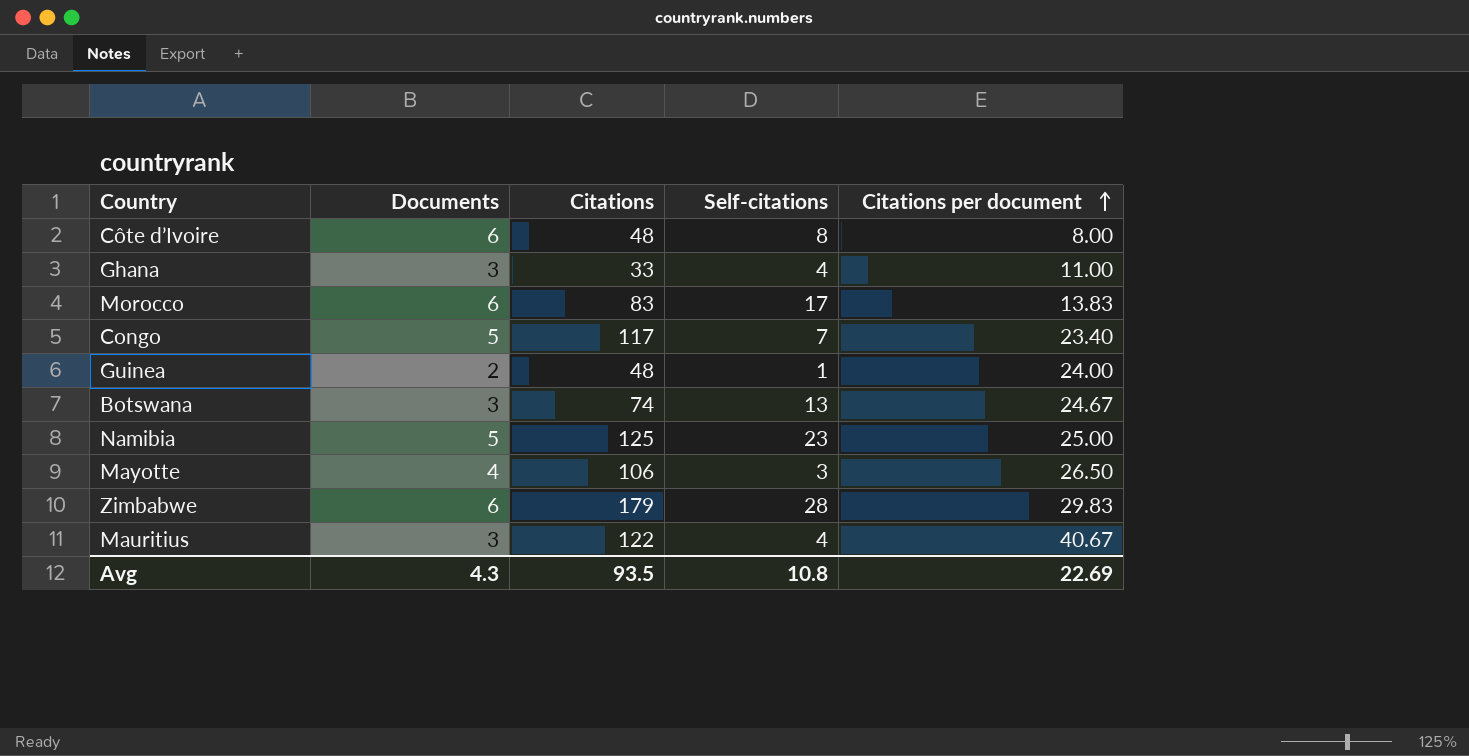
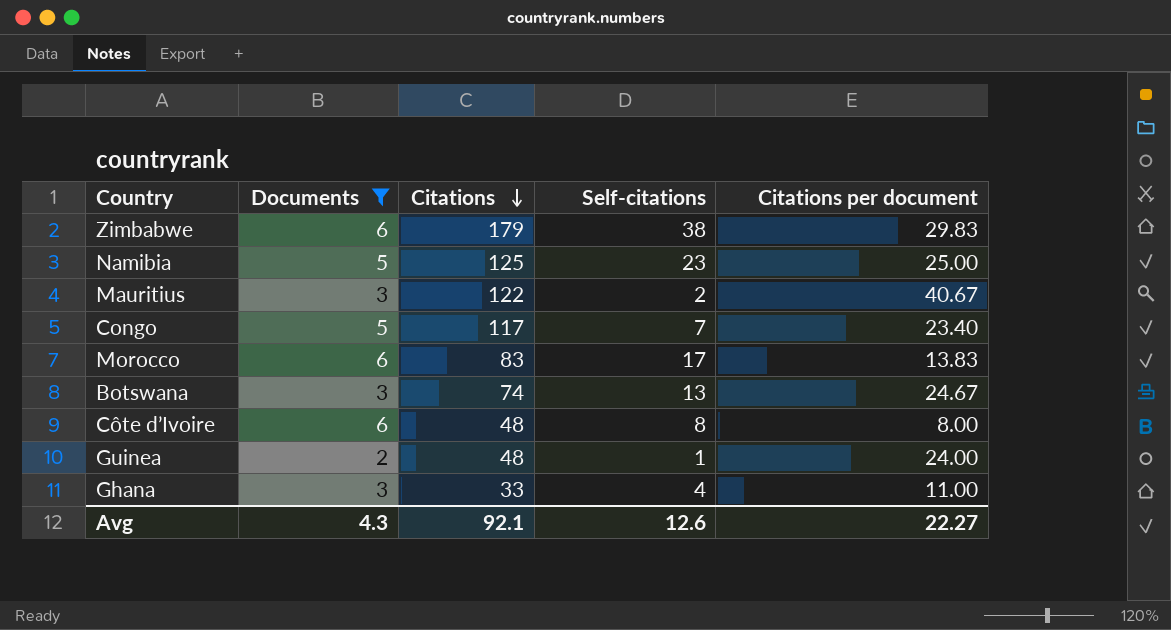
filter: none -> Documents != 4
row order: Citations per document ascending -> Citations descending
Zimbabwe | Self-citations: 28 -> 38
Mauritius | Self-citations: 4 -> 2
Avg | Citations: 93.5 -> 92.1
Avg | Self-citations: 10.8 -> 12.6
Avg | Citations per document: 22.69 -> 22.27

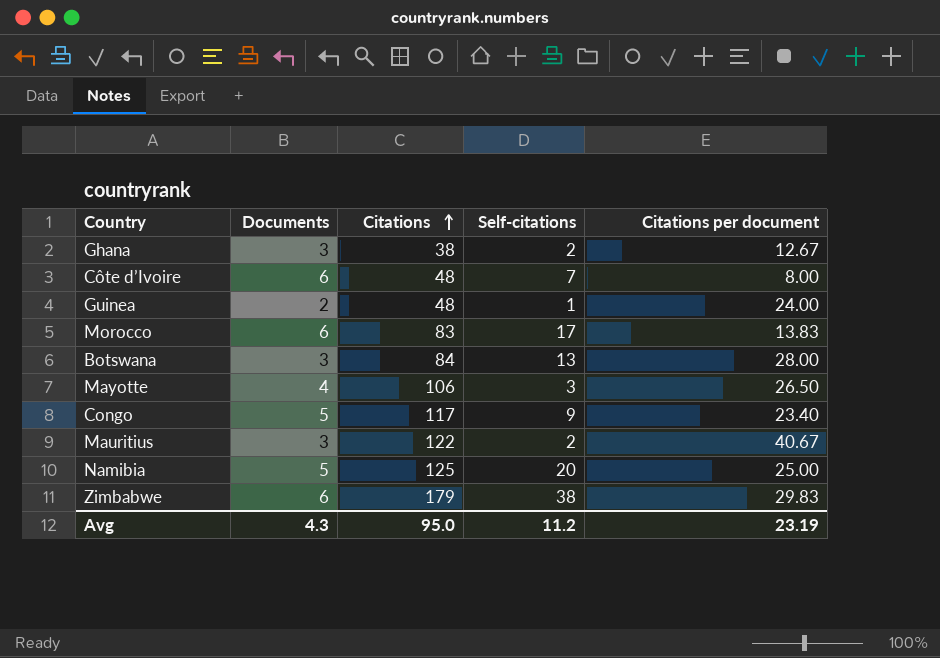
filter: Documents != 4 -> none
row order: Citations descending -> Citations ascending
Ghana | Citations: 33 -> 38
Ghana | Self-citations: 4 -> 2
Ghana | Citations per document: 11.00 -> 12.67
Côte d’Ivoire | Self-citations: 8 -> 7
Botswana | Citations: 74 -> 84
Botswana | Citations per document: 24.67 -> 28.00
Congo | Self-citations: 7 -> 9
Namibia | Self-citations: 23 -> 20
Avg | Citations: 92.1 -> 95.0
Avg | Self-citations: 12.6 -> 11.2
Avg | Citations per document: 22.27 -> 23.19

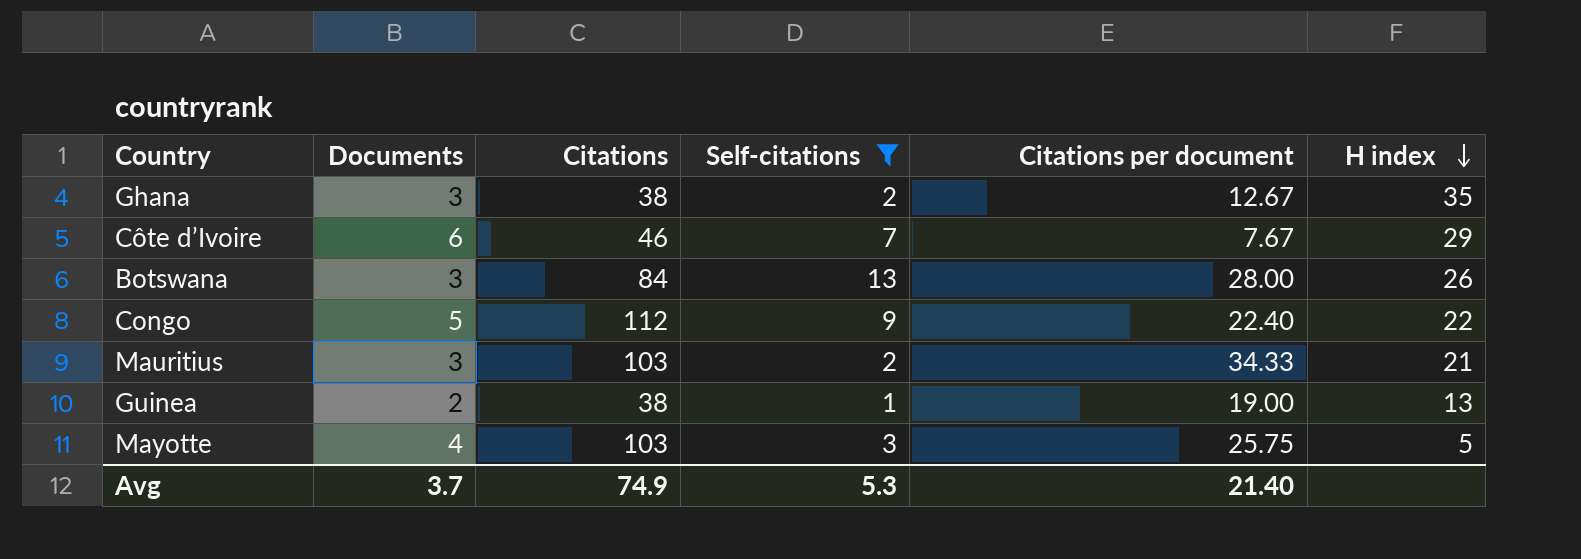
filter: none -> Self-citations <= 13
row order: Citations ascending -> H index descending
column H index | position: none -> 6
Côte d’Ivoire | Citations: 48 -> 46
Côte d’Ivoire | Citations per document: 8.00 -> 7.67
Congo | Citations: 117 -> 112
Congo | Citations per document: 23.40 -> 22.40
Mauritius | Citations: 122 -> 103
Mauritius | Citations per document: 40.67 -> 34.33
Guinea | Citations: 48 -> 38
Guinea | Citations per document: 24.00 -> 19.00
Mayotte | Citations: 106 -> 103
Mayotte | Citations per document: 26.50 -> 25.75
Avg | Documents: 4.3 -> 3.7
Avg | Citations: 95.0 -> 74.9
Avg | Self-citations: 11.2 -> 5.3
Avg | Citations per document: 23.19 -> 21.40

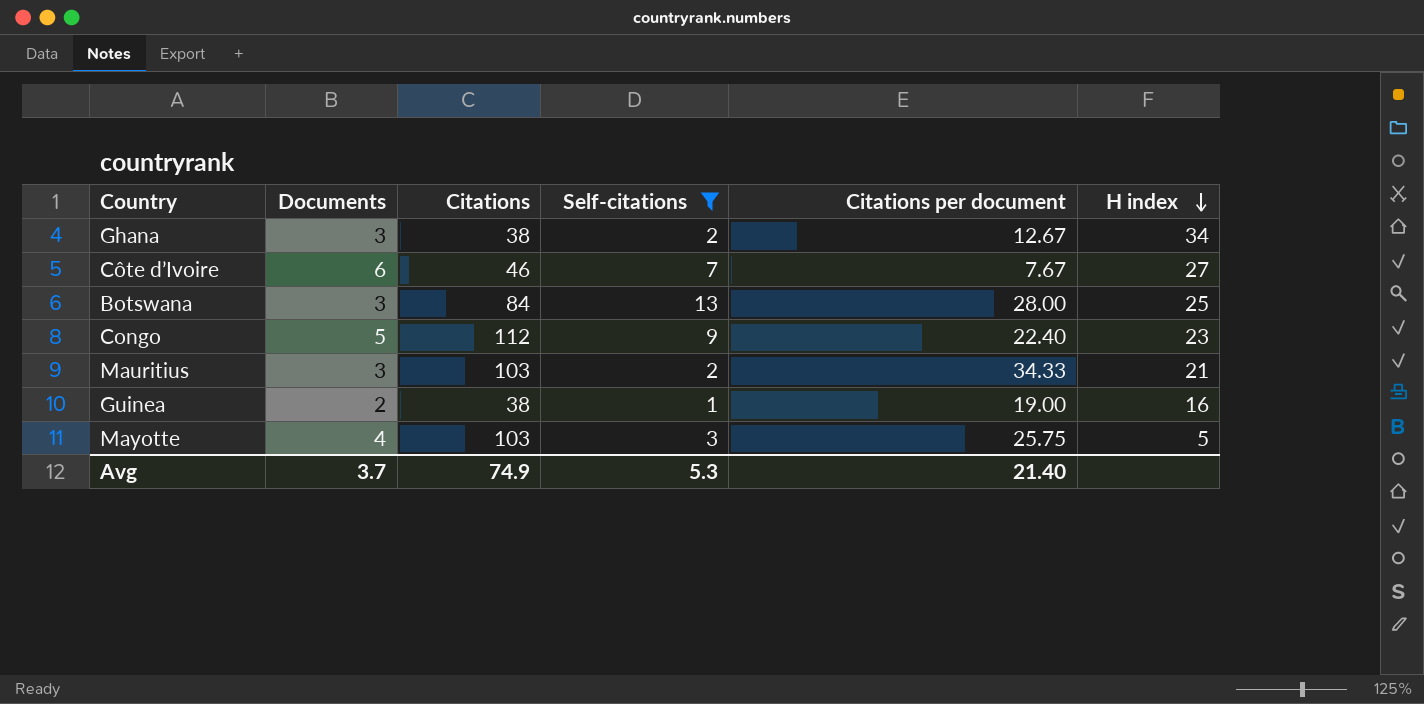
Ghana | H index: 35 -> 34
Côte d’Ivoire | H index: 29 -> 27
Botswana | H index: 26 -> 25
Congo | H index: 22 -> 23
Guinea | H index: 13 -> 16

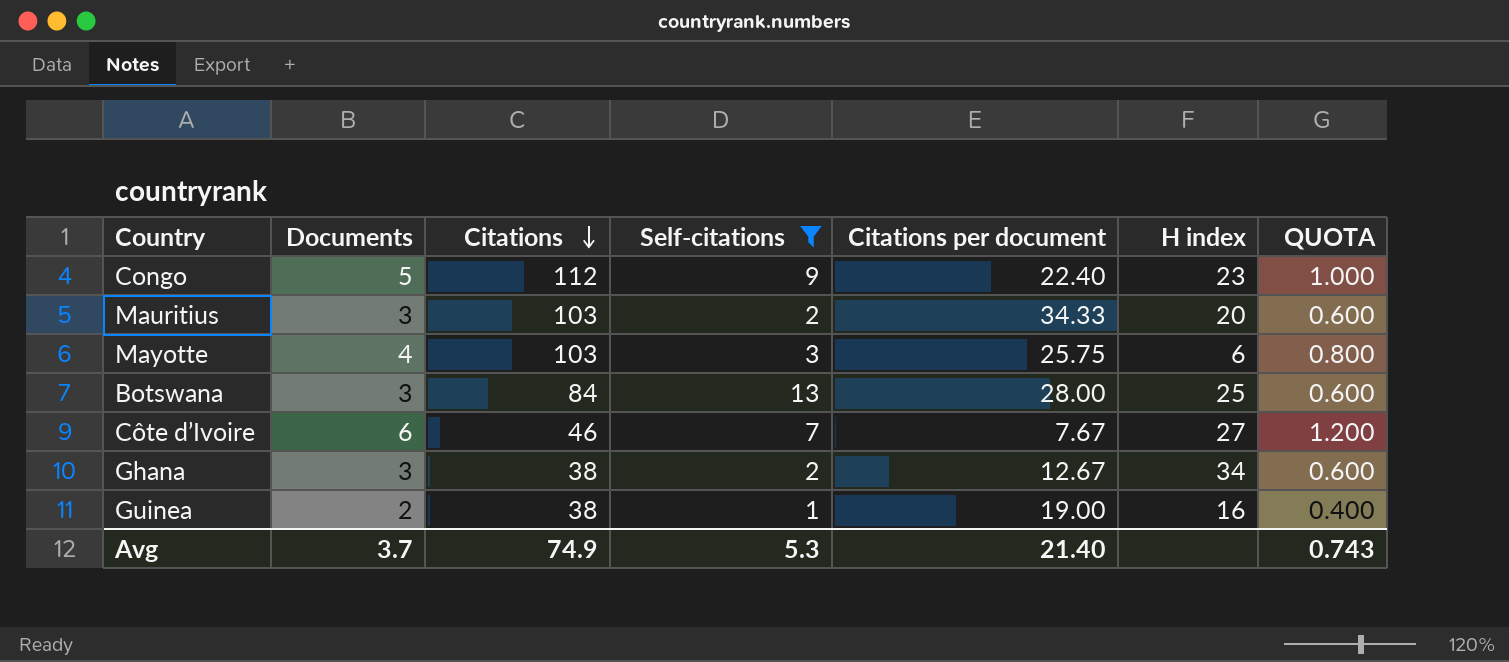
row order: H index descending -> Citations descending
column QUOTA | formula: none -> [Documents] * 0.2
Mauritius | H index: 21 -> 20
Mayotte | H index: 5 -> 6

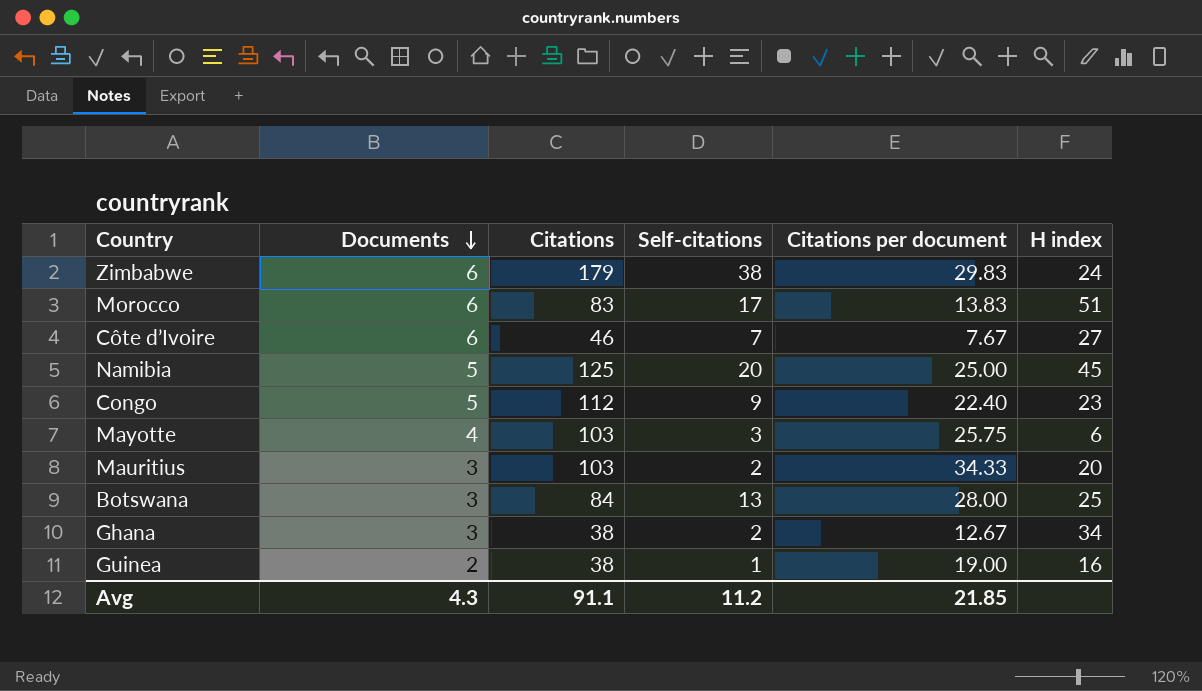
filter: Self-citations <= 13 -> none
row order: Citations descending -> Documents descending
column QUOTA | formula: [Documents] * 0.2 -> none
Avg | Documents: 3.7 -> 4.3
Avg | Citations: 74.9 -> 91.1
Avg | Self-citations: 5.3 -> 11.2
Avg | Citations per document: 21.40 -> 21.85

